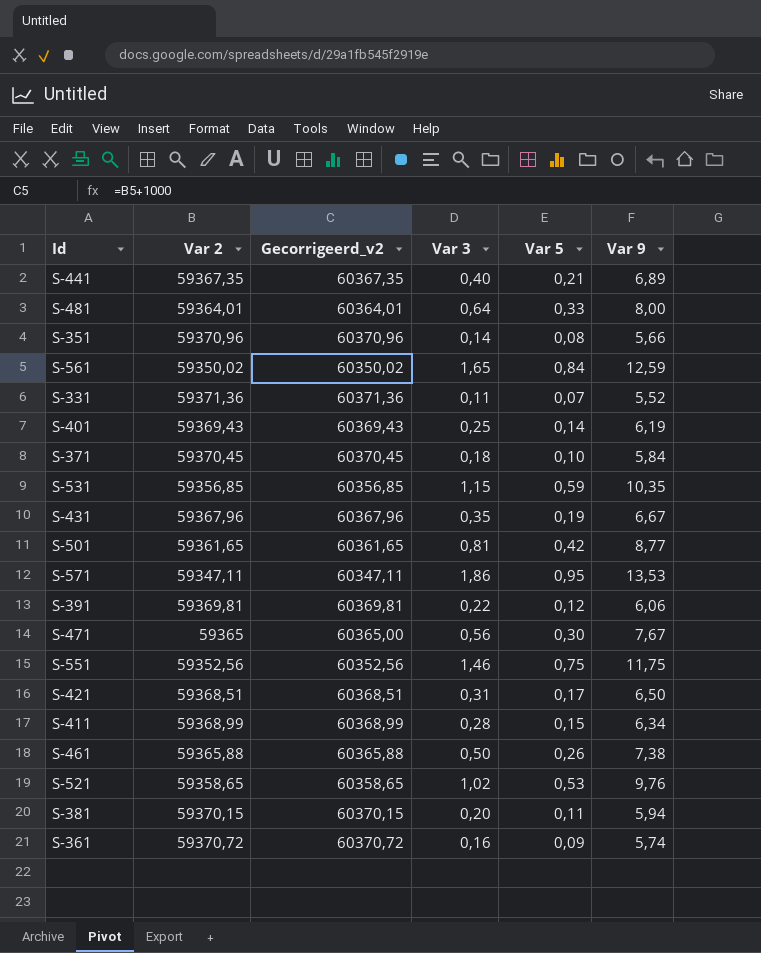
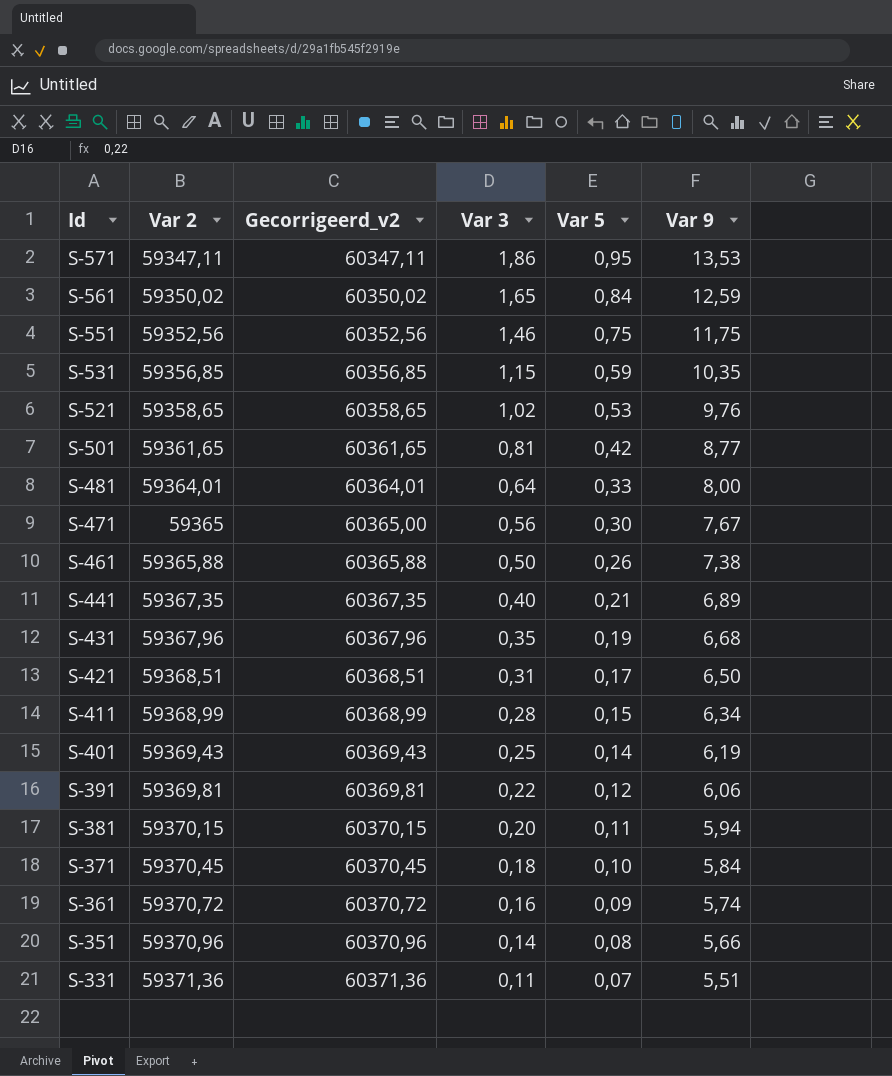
row order: none -> Id descending
S-431 | Var 9: 6,67 -> 6,68
S-331 | Var 9: 5,52 -> 5,51

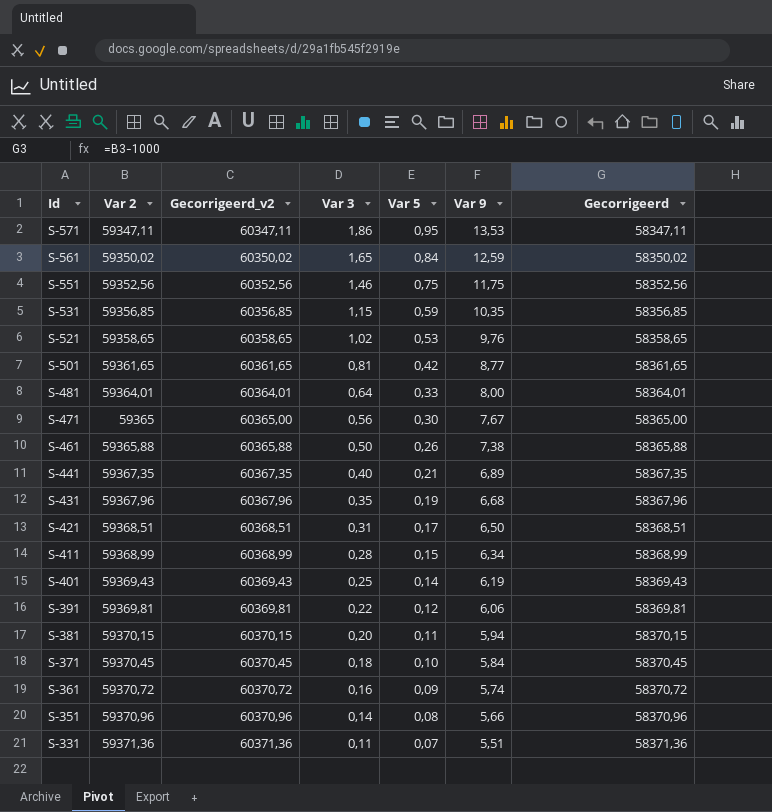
column Gecorrigeerd | formula: none -> [Var 2] - 1000

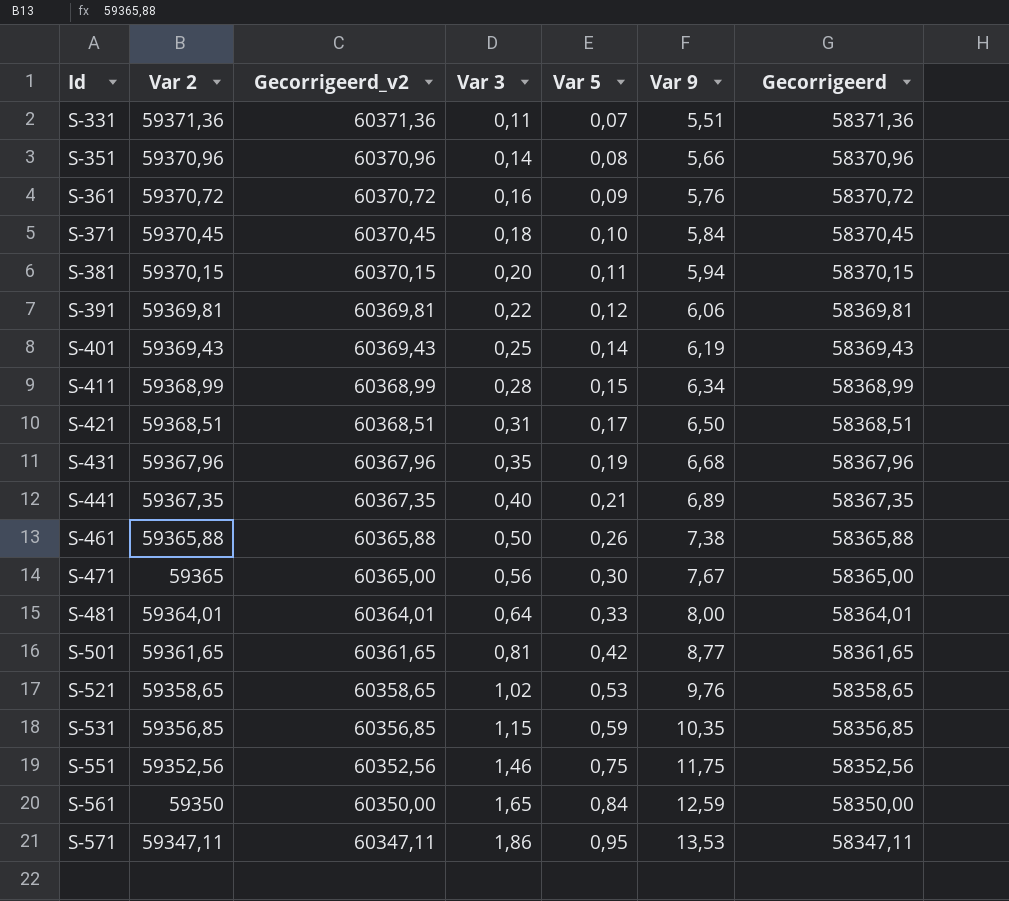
row order: Id descending -> Id ascending
S-361 | Var 9: 5,74 -> 5,76
S-561 | Var 2: 59350,02 -> 59350
S-561 | Gecorrigeerd_v2: 60350,02 -> 60350,00
S-561 | Gecorrigeerd: 58350,02 -> 58350,00

